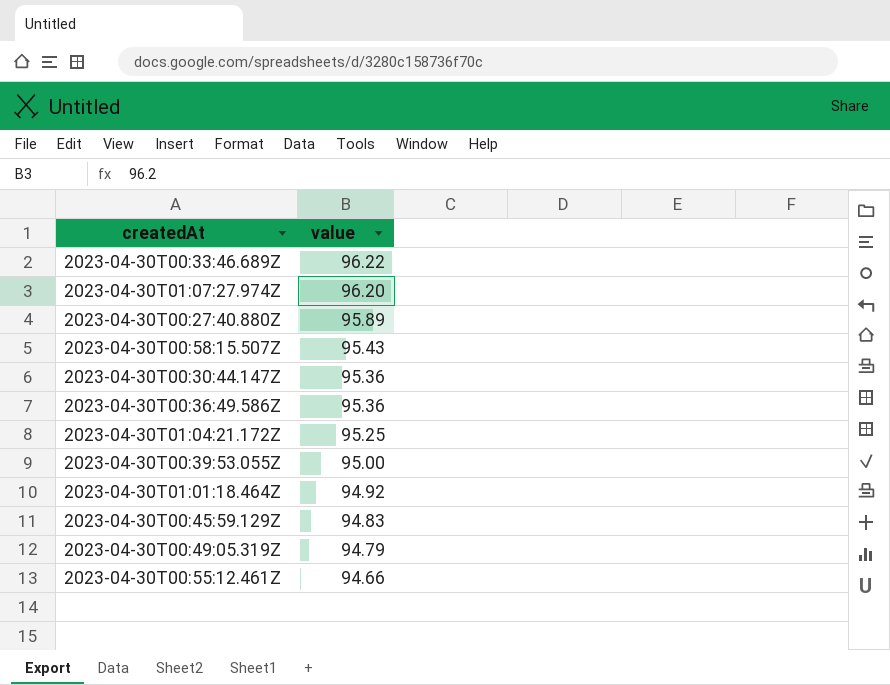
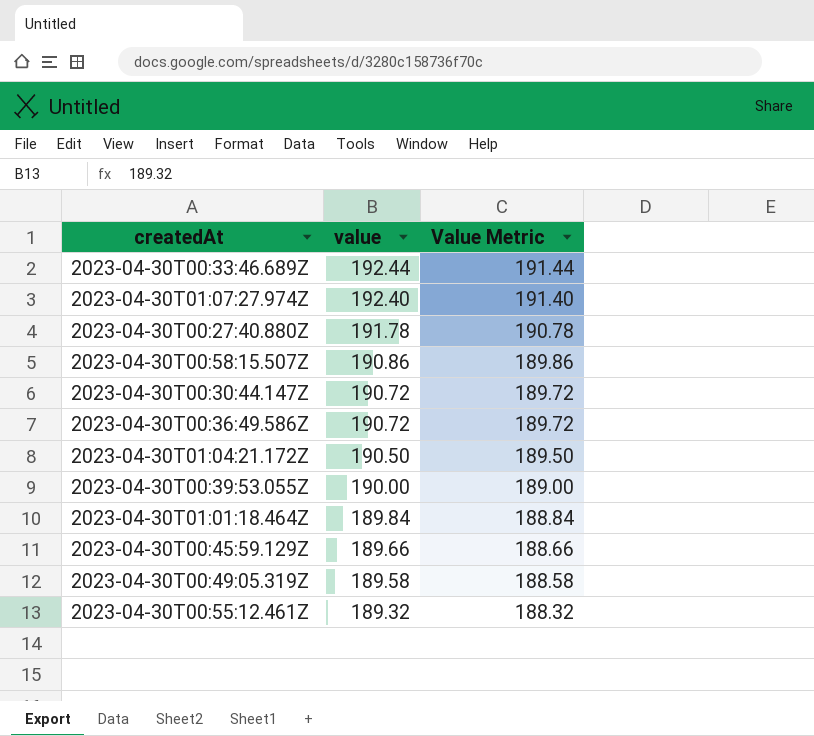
column Value Metric | formula: none -> [value] - 1
2023-04-30T00:33:46.689Z | value: 96.22 -> 192.44
2023-04-30T01:07:27.974Z | value: 96.20 -> 192.40
2023-04-30T00:27:40.880Z | value: 95.89 -> 191.78
2023-04-30T00:58:15.507Z | value: 95.43 -> 190.86
2023-04-30T00:30:44.147Z | value: 95.36 -> 190.72
2023-04-30T00:36:49.586Z | value: 95.36 -> 190.72
2023-04-30T01:04:21.172Z | value: 95.25 -> 190.50
2023-04-30T00:39:53.055Z | value: 95.00 -> 190.00
2023-04-30T01:01:18.464Z | value: 94.92 -> 189.84
2023-04-30T00:45:59.129Z | value: 94.83 -> 189.66
2023-04-30T00:49:05.319Z | value: 94.79 -> 189.58
2023-04-30T00:55:12.461Z | value: 94.66 -> 189.32

